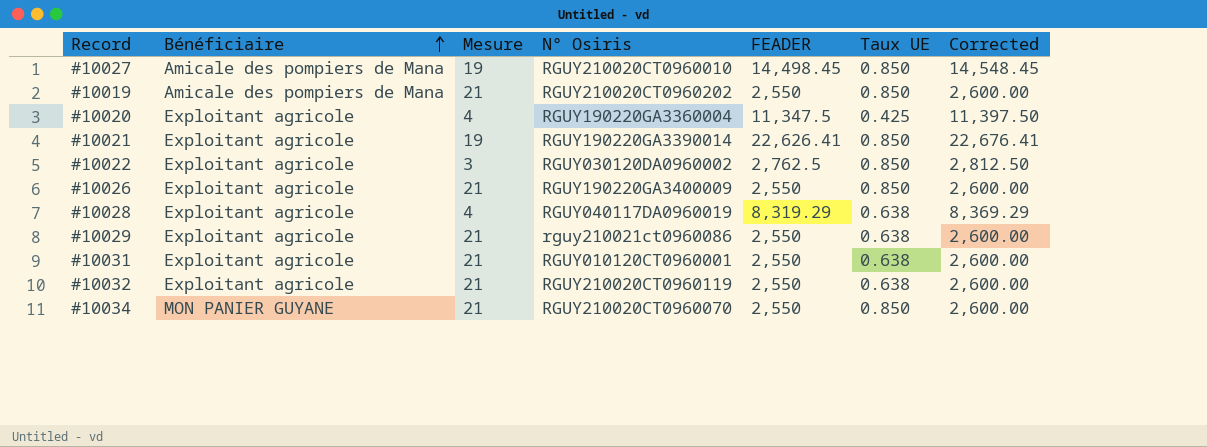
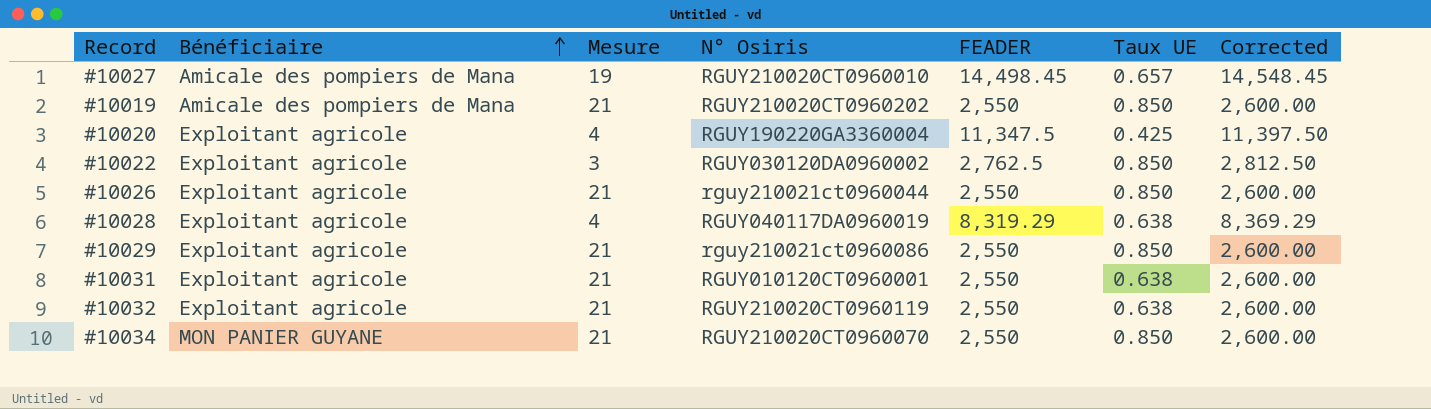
row #10021: Exploitant agricole | 19 | RGUY190220GA3390014 | 22,626.41 | 0.850 | 22,676.41 -> none
#10027 | Taux UE: 0.850 -> 0.657
#10026 | N° Osiris: RGUY190220GA3400009 -> rguy210021ct0960044
#10029 | Taux UE: 0.638 -> 0.850

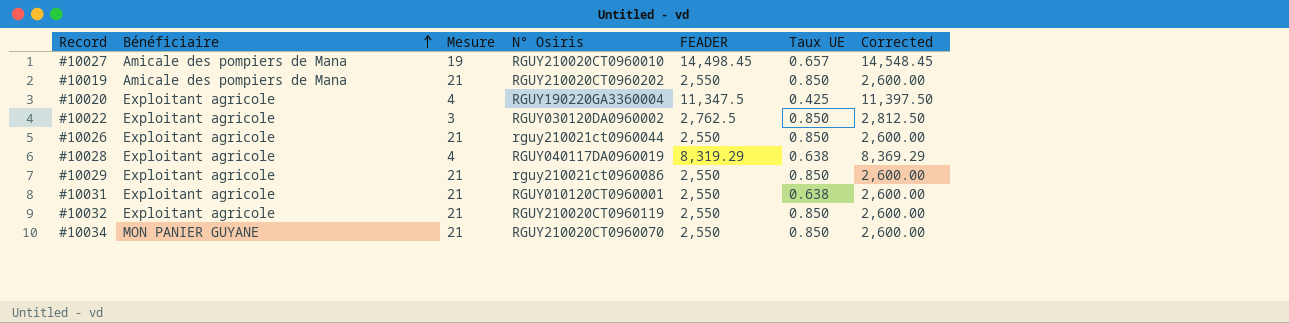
#10032 | Taux UE: 0.638 -> 0.850

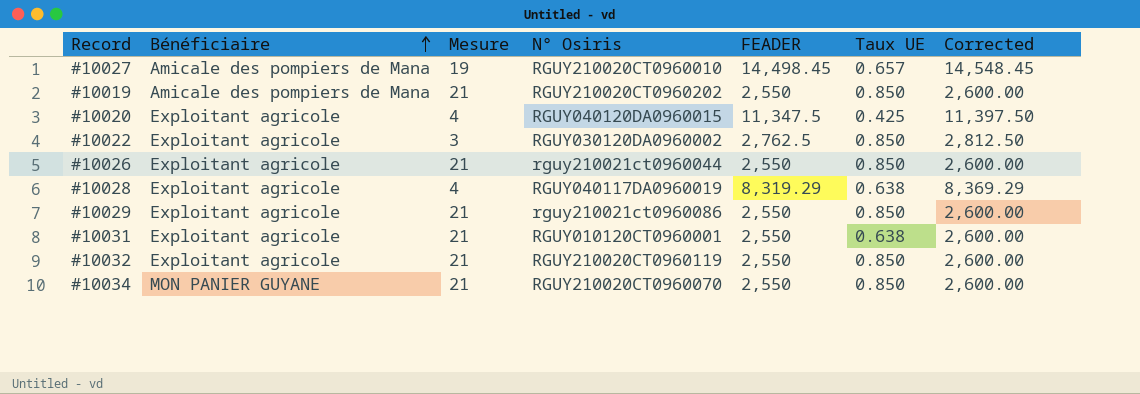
#10020 | N° Osiris: RGUY190220GA3360004 -> RGUY040120DA0960015

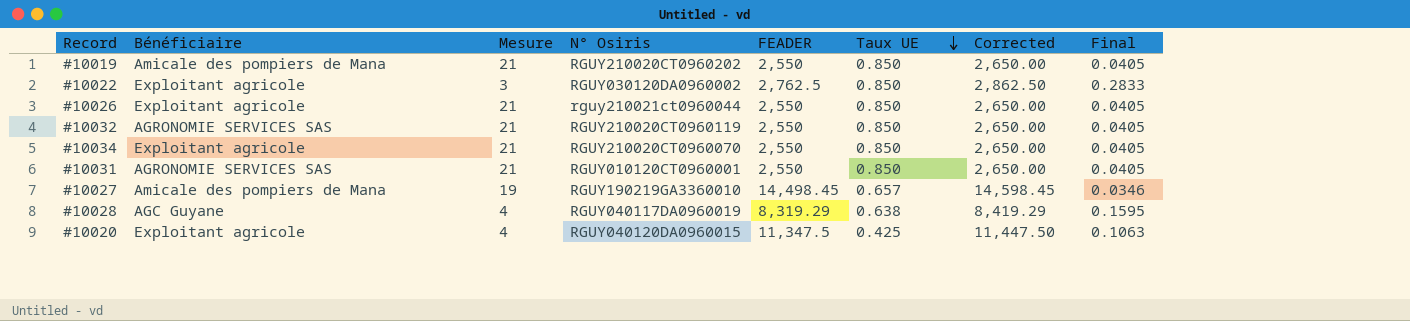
row order: Bénéficiaire ascending -> Taux UE descending
column Corrected | formula: [FEADER] + 50 -> [FEADER] + 100
column Final | formula: none -> [Taux UE] / [Mesure]
row #10029: Exploitant agricole | 21 | rguy210021ct0960086 | 2,550 | 0.850 | 2,600.00 -> none
#10032 | Bénéficiaire: Exploitant agricole -> AGRONOMIE SERVICES SAS
#10034 | Bénéficiaire: MON PANIER GUYANE -> Exploitant agricole
#10031 | Bénéficiaire: Exploitant agricole -> AGRONOMIE SERVICES SAS
#10031 | Taux UE: 0.638 -> 0.850
#10027 | N° Osiris: RGUY210020CT0960010 -> RGUY190219GA3360010
#10028 | Bénéficiaire: Exploitant agricole -> AGC Guyane

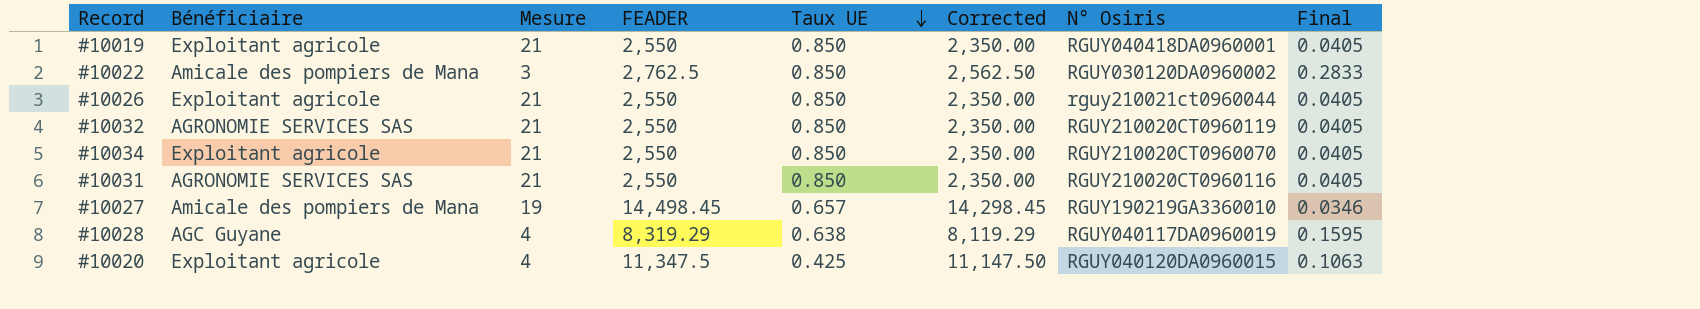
column Corrected | formula: [FEADER] + 100 -> [FEADER] - 200
column N° Osiris | position: 4 -> 7
#10019 | Bénéficiaire: Amicale des pompiers de Mana -> Exploitant agricole
#10019 | N° Osiris: RGUY210020CT0960202 -> RGUY040418DA0960001
#10022 | Bénéficiaire: Exploitant agricole -> Amicale des pompiers de Mana
#10031 | N° Osiris: RGUY010120CT0960001 -> RGUY210020CT0960116

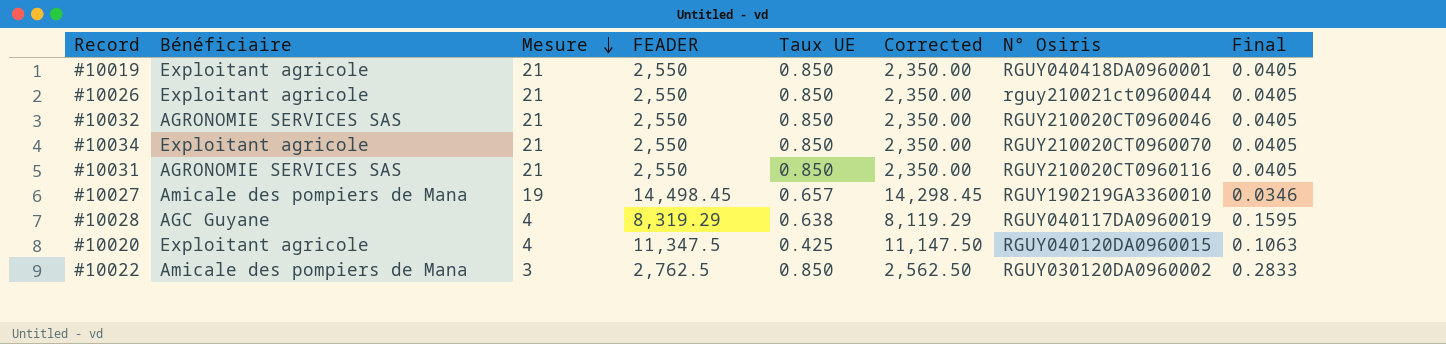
row order: Taux UE descending -> Mesure descending
#10032 | N° Osiris: RGUY210020CT0960119 -> RGUY210020CT0960046

